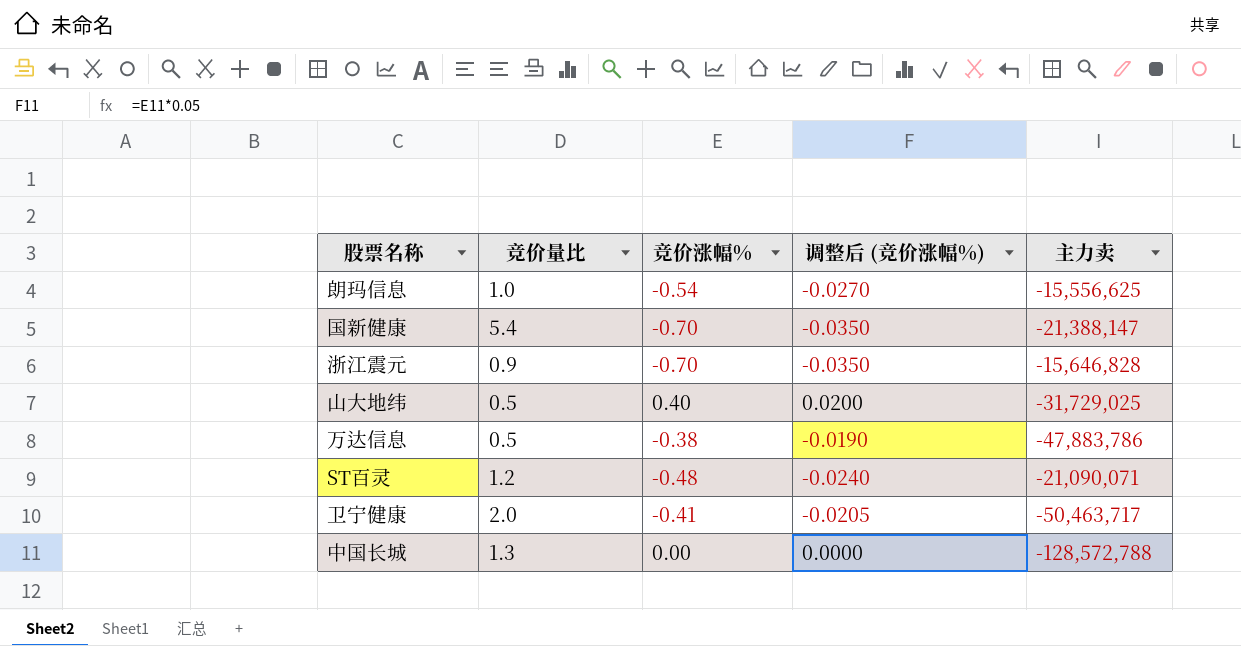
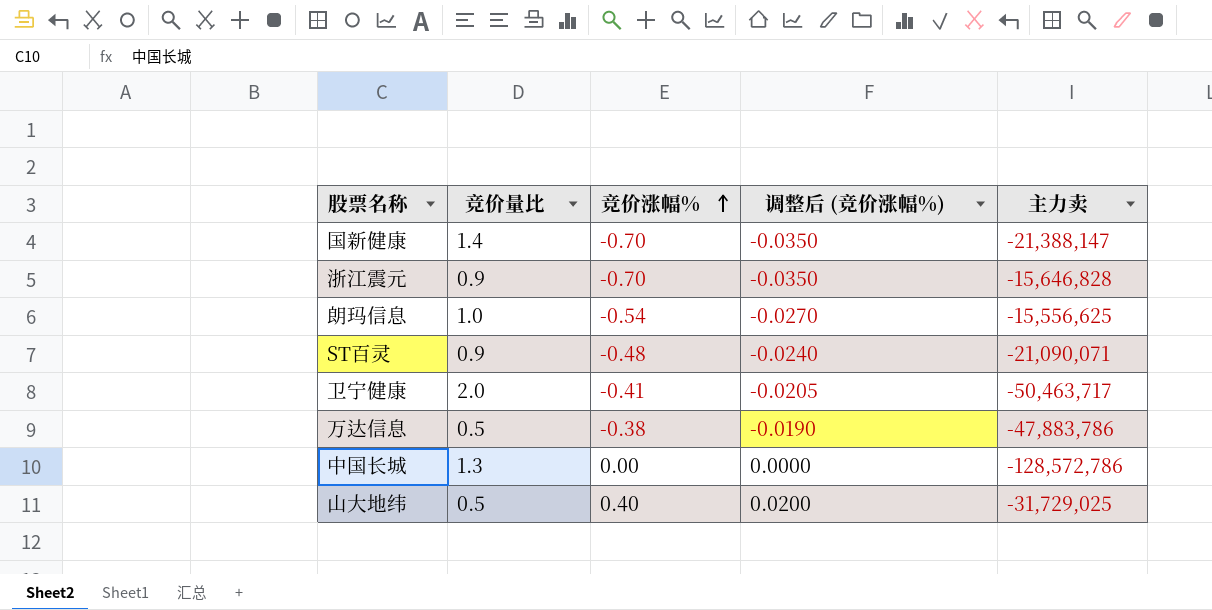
row order: none -> 竞价涨幅% ascending
国新健康 | 竞价量比: 5.4 -> 1.4
ST百灵 | 竞价量比: 1.2 -> 0.9
中国长城 | 主力卖: -128,572,788 -> -128,572,786

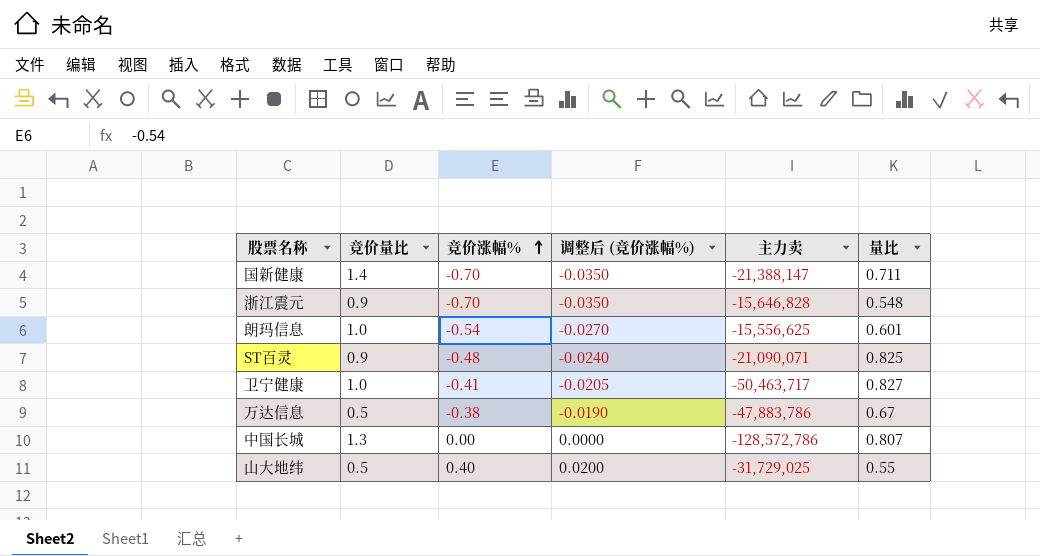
column 量比 | position: none -> 6
卫宁健康 | 竞价量比: 2.0 -> 1.0

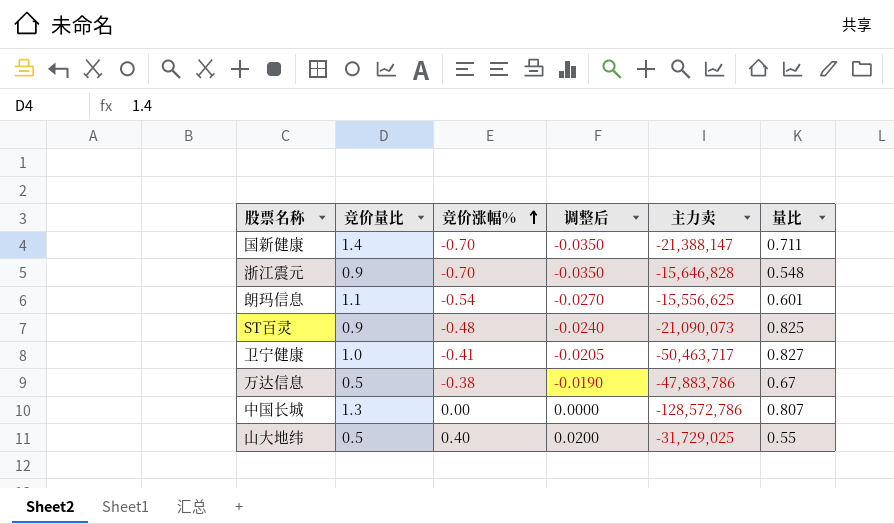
column name: 调整后 (竞价涨幅%) -> 调整后
朗玛信息 | 竞价量比: 1.0 -> 1.1
ST百灵 | 主力卖: -21,090,071 -> -21,090,073

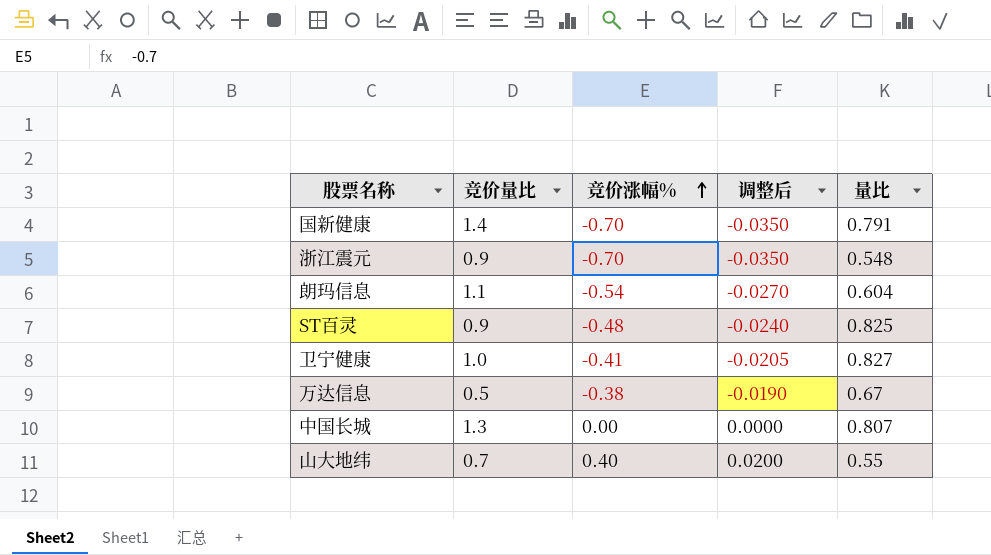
column 主力卖 | position: 5 -> none
国新健康 | 量比: 0.711 -> 0.791
朗玛信息 | 量比: 0.601 -> 0.604
山大地纬 | 竞价量比: 0.5 -> 0.7

